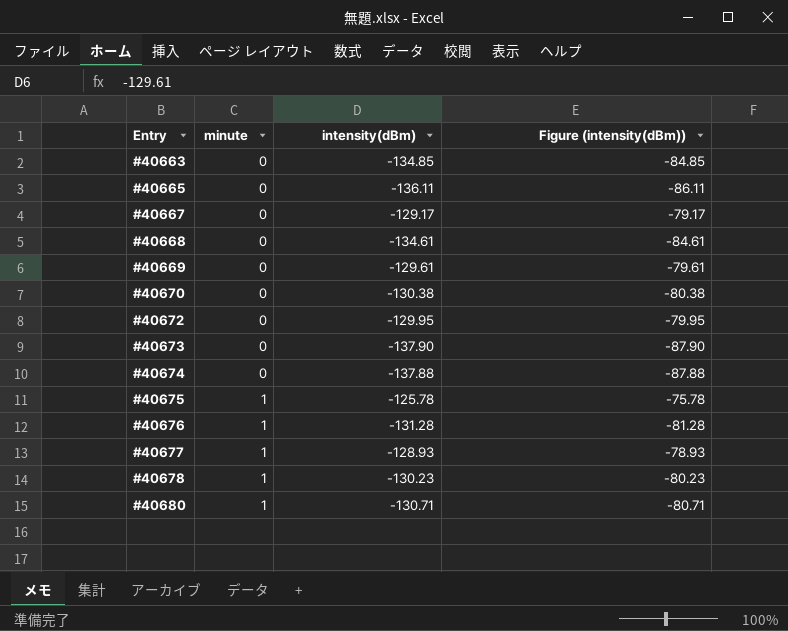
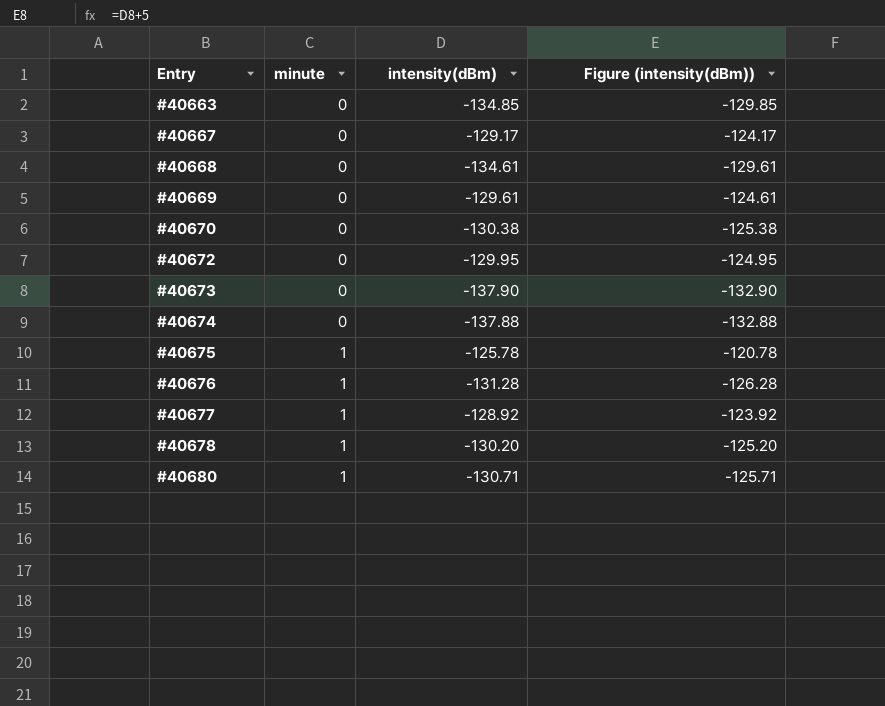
column Figure (intensity(dBm)) | formula: [intensity(dBm)] + 50 -> [intensity(dBm)] + 5
row #40665: 0 | -136.11 | -86.11 -> none
#40677 | intensity(dBm): -128.93 -> -128.92
#40678 | intensity(dBm): -130.23 -> -130.20

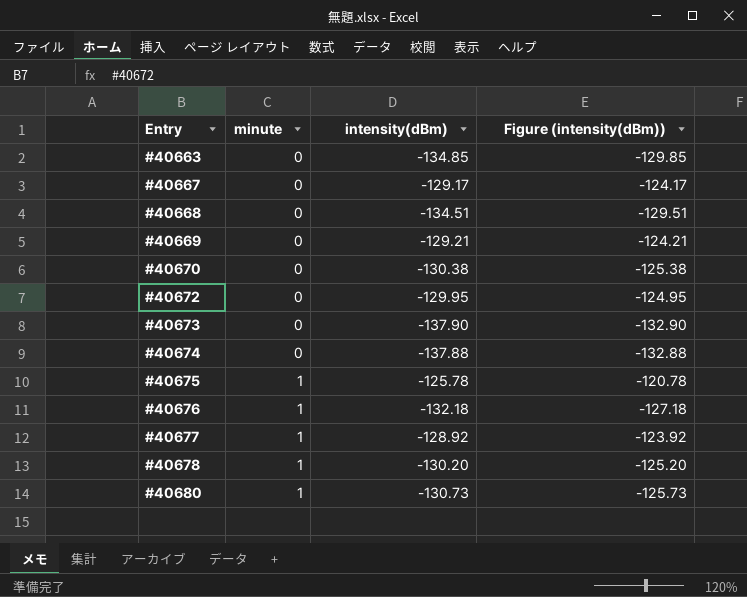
#40668 | intensity(dBm): -134.61 -> -134.51
#40668 | Figure (intensity(dBm)): -129.61 -> -129.51
#40669 | intensity(dBm): -129.61 -> -129.21
#40669 | Figure (intensity(dBm)): -124.61 -> -124.21
#40676 | intensity(dBm): -131.28 -> -132.18
#40676 | Figure (intensity(dBm)): -126.28 -> -127.18
#40680 | intensity(dBm): -130.71 -> -130.73
#40680 | Figure (intensity(dBm)): -125.71 -> -125.73

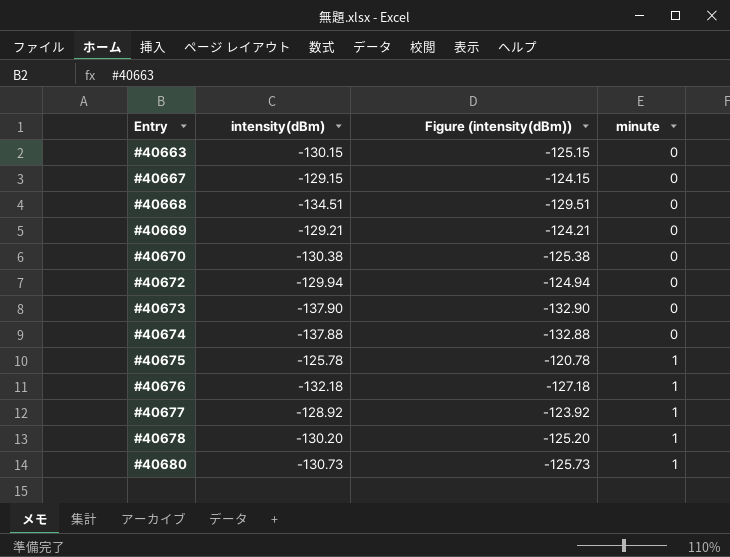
column minute | position: 2 -> 4
#40663 | intensity(dBm): -134.85 -> -130.15
#40663 | Figure (intensity(dBm)): -129.85 -> -125.15
#40667 | intensity(dBm): -129.17 -> -129.15
#40667 | Figure (intensity(dBm)): -124.17 -> -124.15
#40672 | intensity(dBm): -129.95 -> -129.94
#40672 | Figure (intensity(dBm)): -124.95 -> -124.94

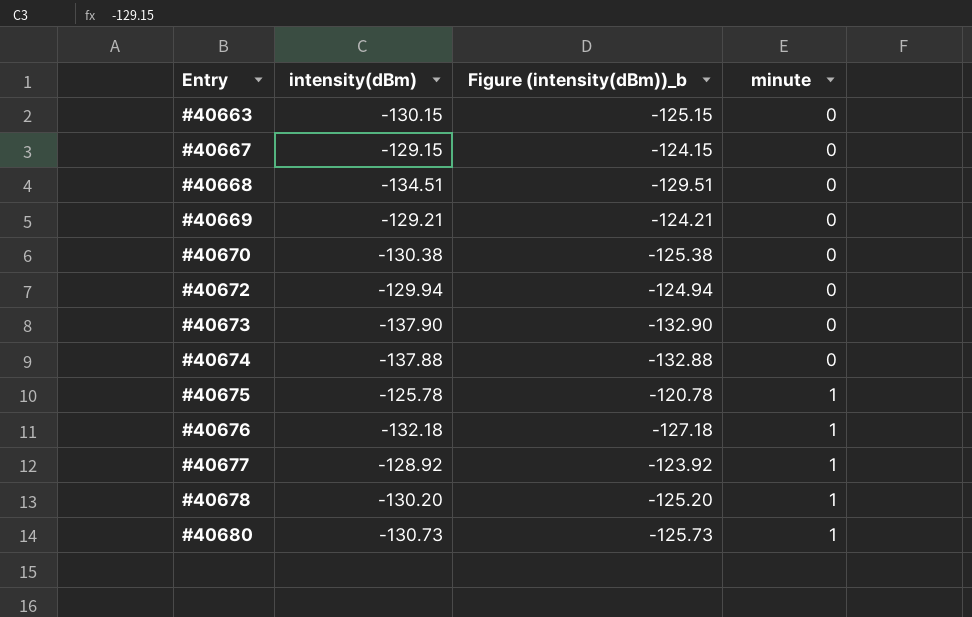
column name: Figure (intensity(dBm)) -> Figure (intensity(dBm))_b

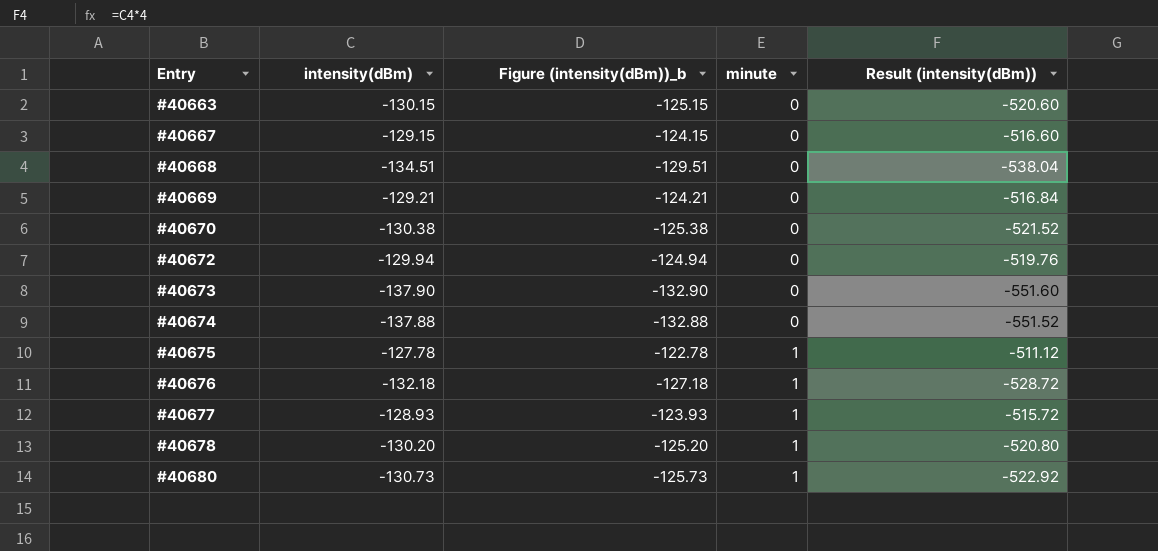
column Result (intensity(dBm)) | formula: none -> [intensity(dBm)] * 4
#40675 | intensity(dBm): -125.78 -> -127.78
#40675 | Figure (intensity(dBm))_b: -120.78 -> -122.78
#40677 | intensity(dBm): -128.92 -> -128.93
#40677 | Figure (intensity(dBm))_b: -123.92 -> -123.93

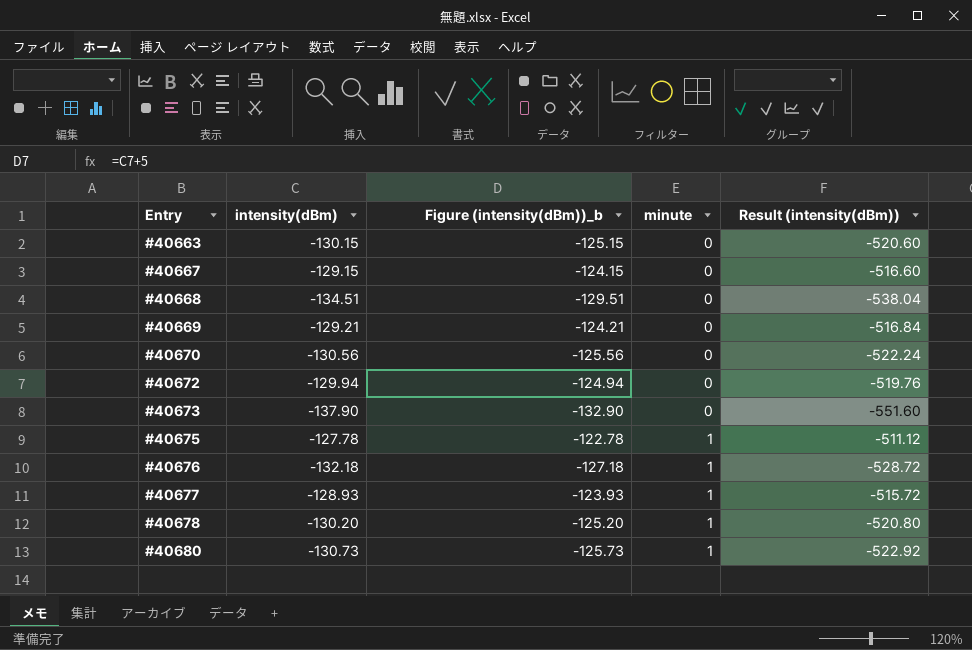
row #40674: -137.88 | -132.88 | 0 | -551.52 -> none
#40670 | intensity(dBm): -130.38 -> -130.56
#40670 | Figure (intensity(dBm))_b: -125.38 -> -125.56
#40670 | Result (intensity(dBm)): -521.52 -> -522.24

